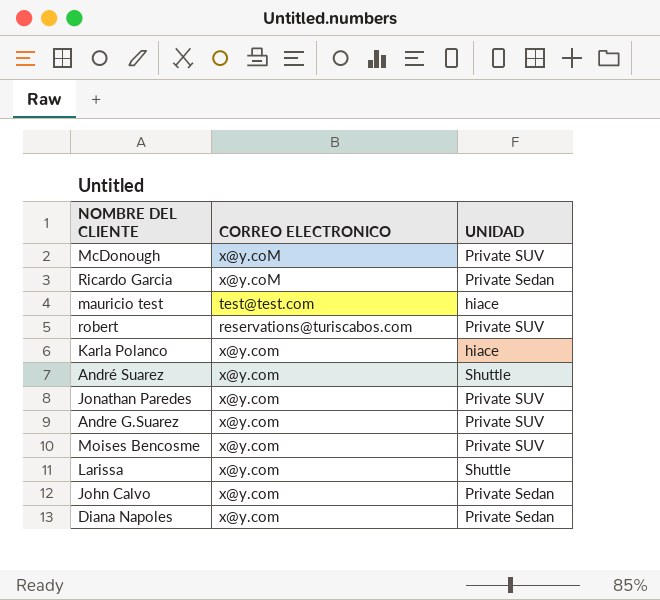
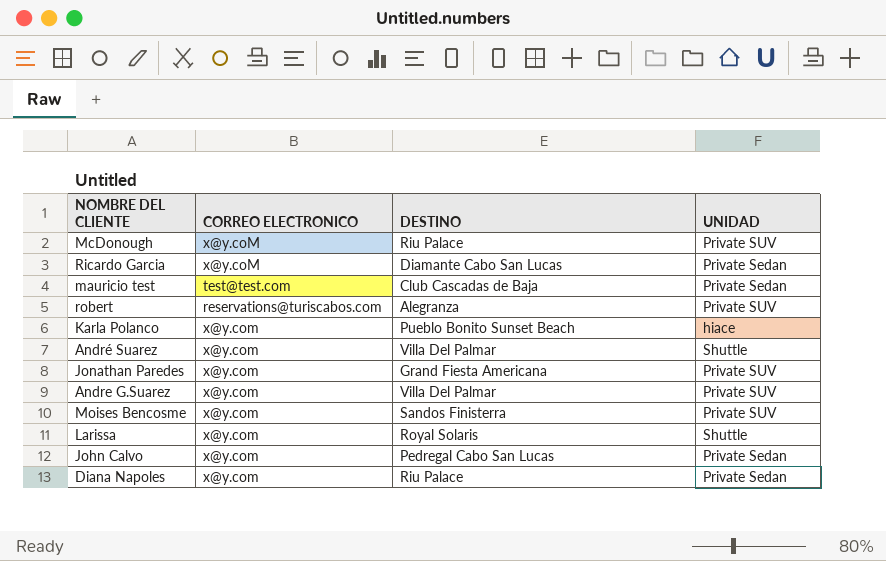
column DESTINO | position: none -> 3
mauricio test | UNIDAD: hiace -> Private Sedan

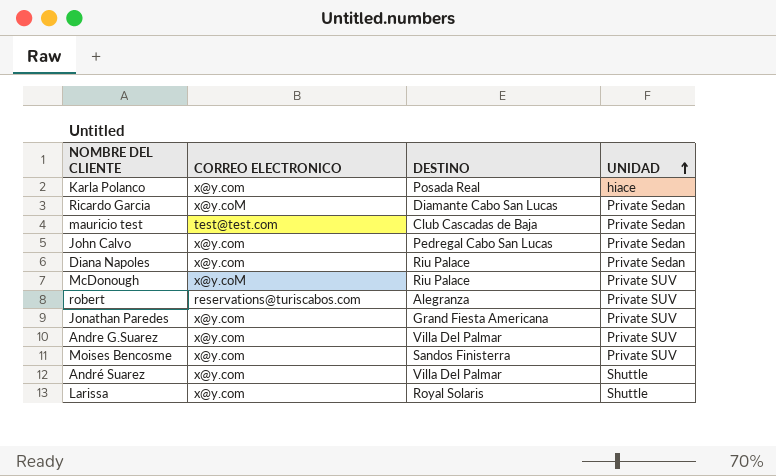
row order: none -> UNIDAD ascending
Karla Polanco | DESTINO: Pueblo Bonito Sunset Beach -> Posada Real

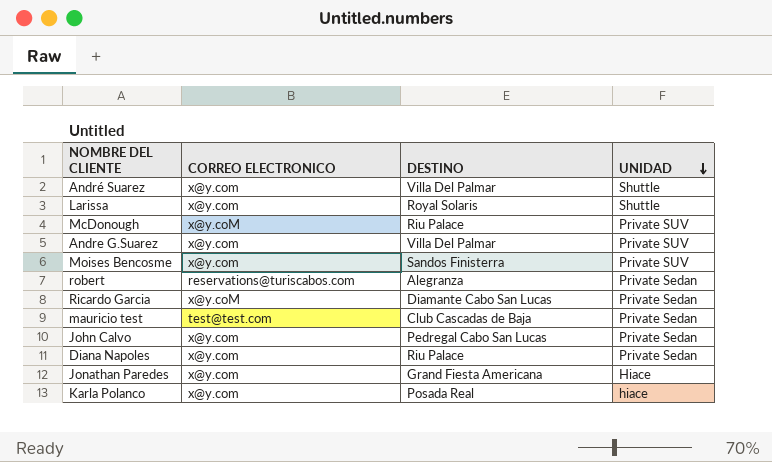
row order: UNIDAD ascending -> UNIDAD descending
robert | UNIDAD: Private SUV -> Private Sedan
Jonathan Paredes | UNIDAD: Private SUV -> Hiace

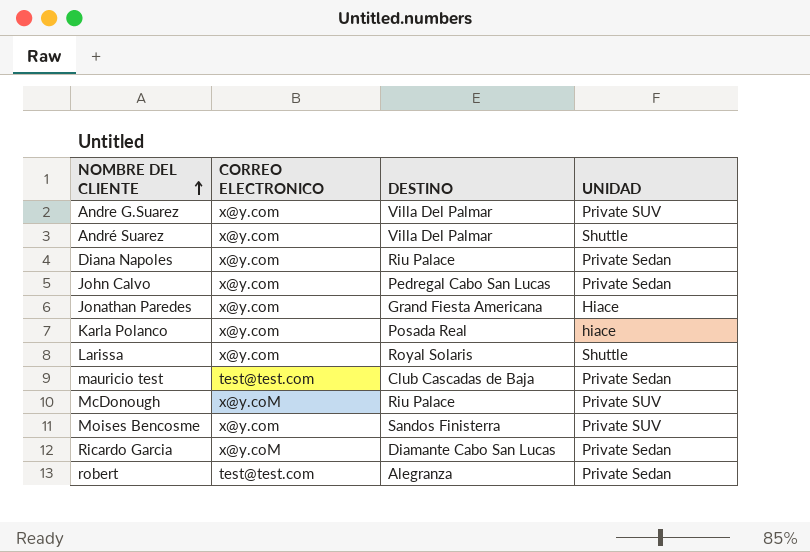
row order: UNIDAD descending -> NOMBRE DEL CLIENTE ascending
robert | CORREO ELECTRONICO: reservations@turiscabos.com -> test@test.com

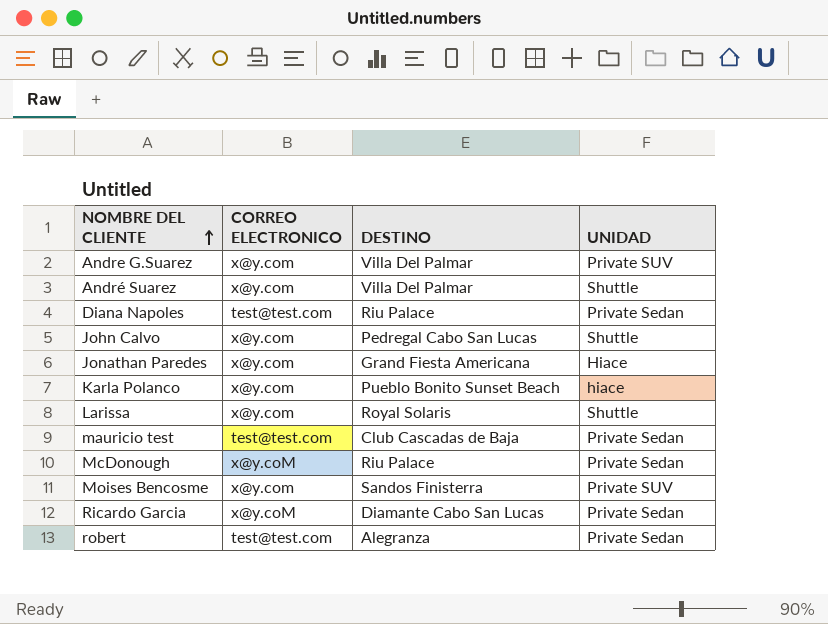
Diana Napoles | CORREO ELECTRONICO: x@y.com -> test@test.com
John Calvo | UNIDAD: Private Sedan -> Shuttle
Karla Polanco | DESTINO: Posada Real -> Pueblo Bonito Sunset Beach
McDonough | UNIDAD: Private SUV -> Private Sedan

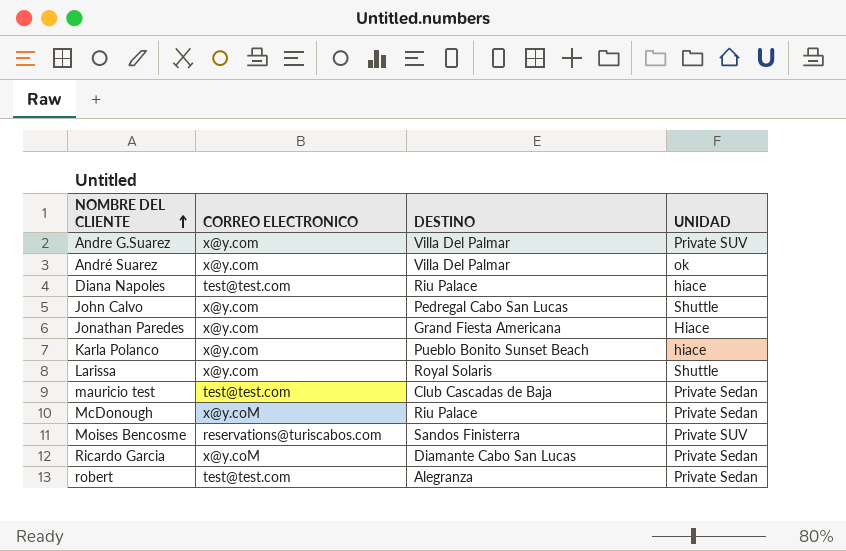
André Suarez | UNIDAD: Shuttle -> ok
Diana Napoles | UNIDAD: Private Sedan -> hiace
Moises Bencosme | CORREO ELECTRONICO: x@y.com -> reservations@turiscabos.com

